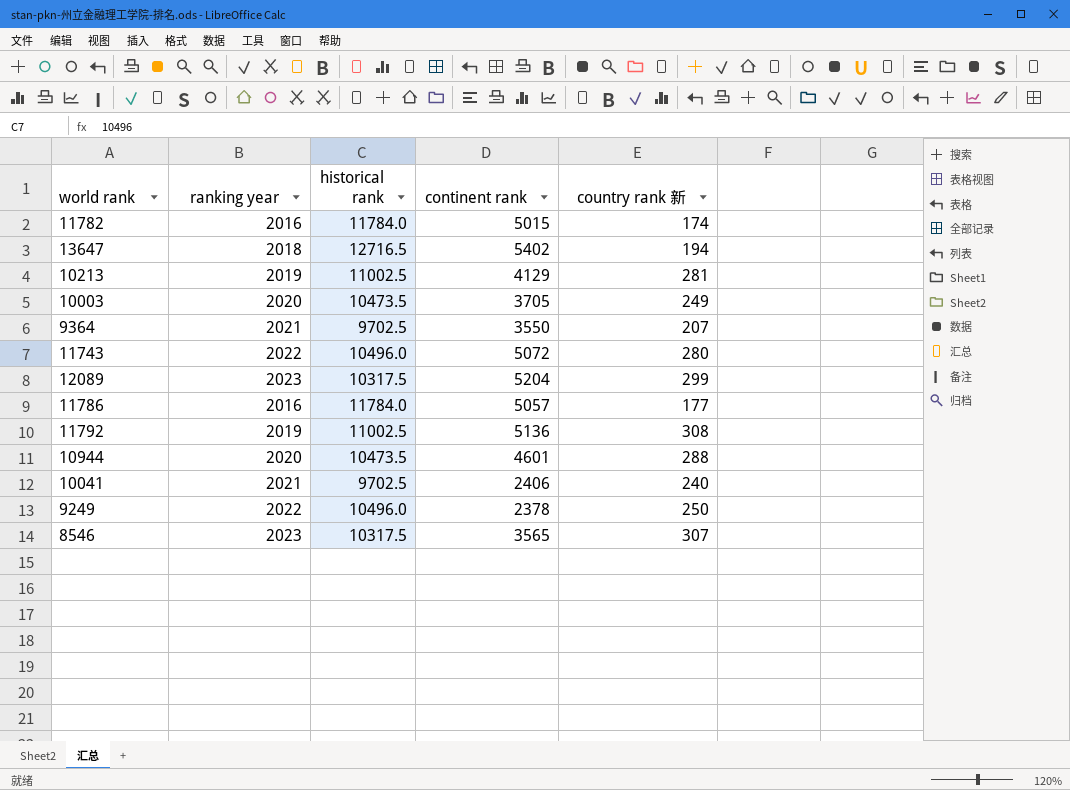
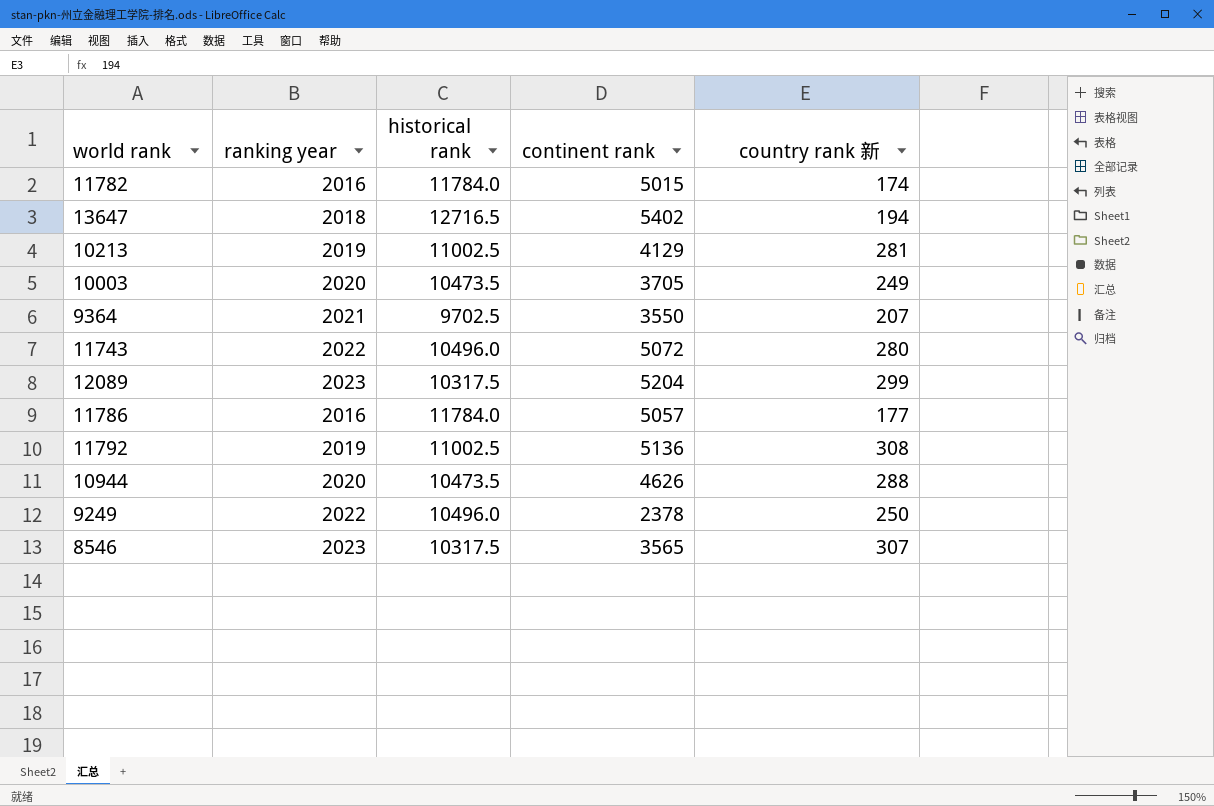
row 10041: 2021 | 9702.5 | 2406 | 240 -> none
10944 | continent rank: 4601 -> 4626

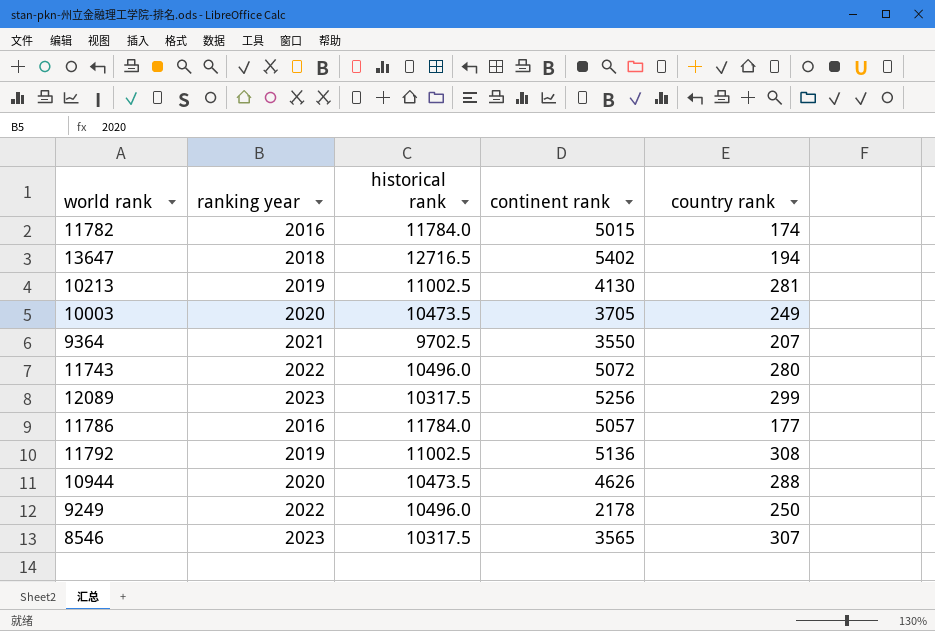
column name: country rank 新 -> country rank
10213 | continent rank: 4129 -> 4130
12089 | continent rank: 5204 -> 5256
9249 | continent rank: 2378 -> 2178

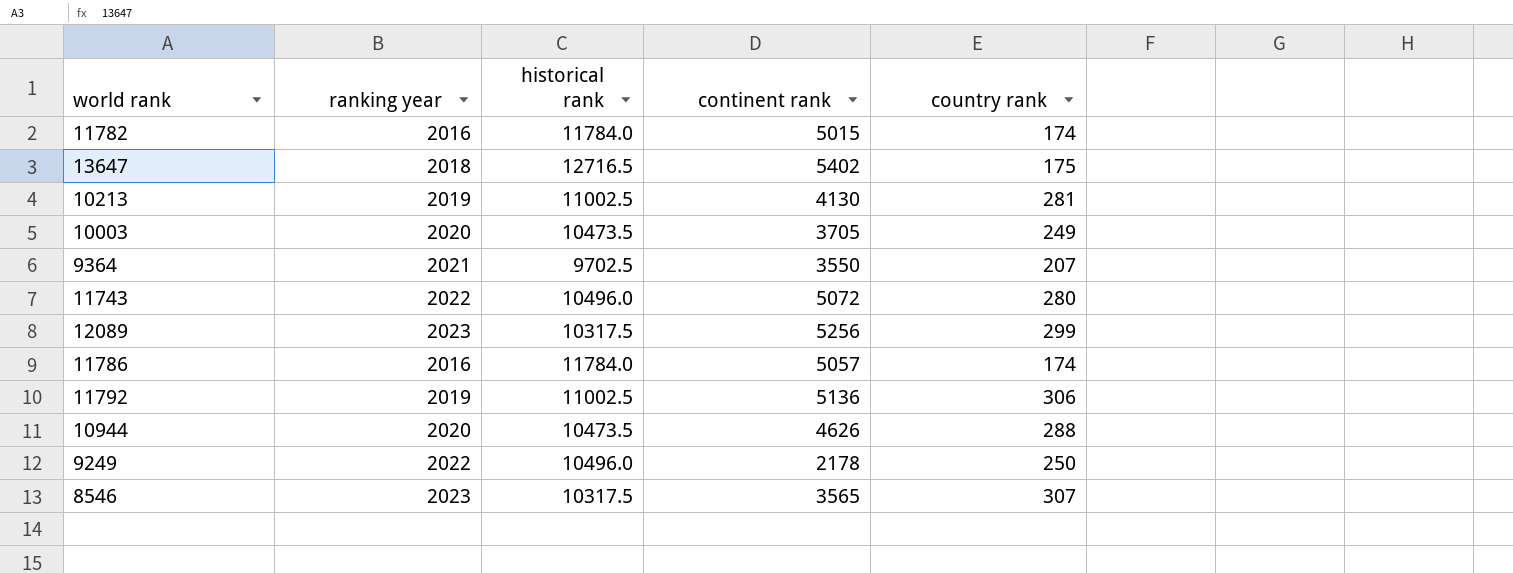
13647 | country rank: 194 -> 175
11786 | country rank: 177 -> 174
11792 | country rank: 308 -> 306

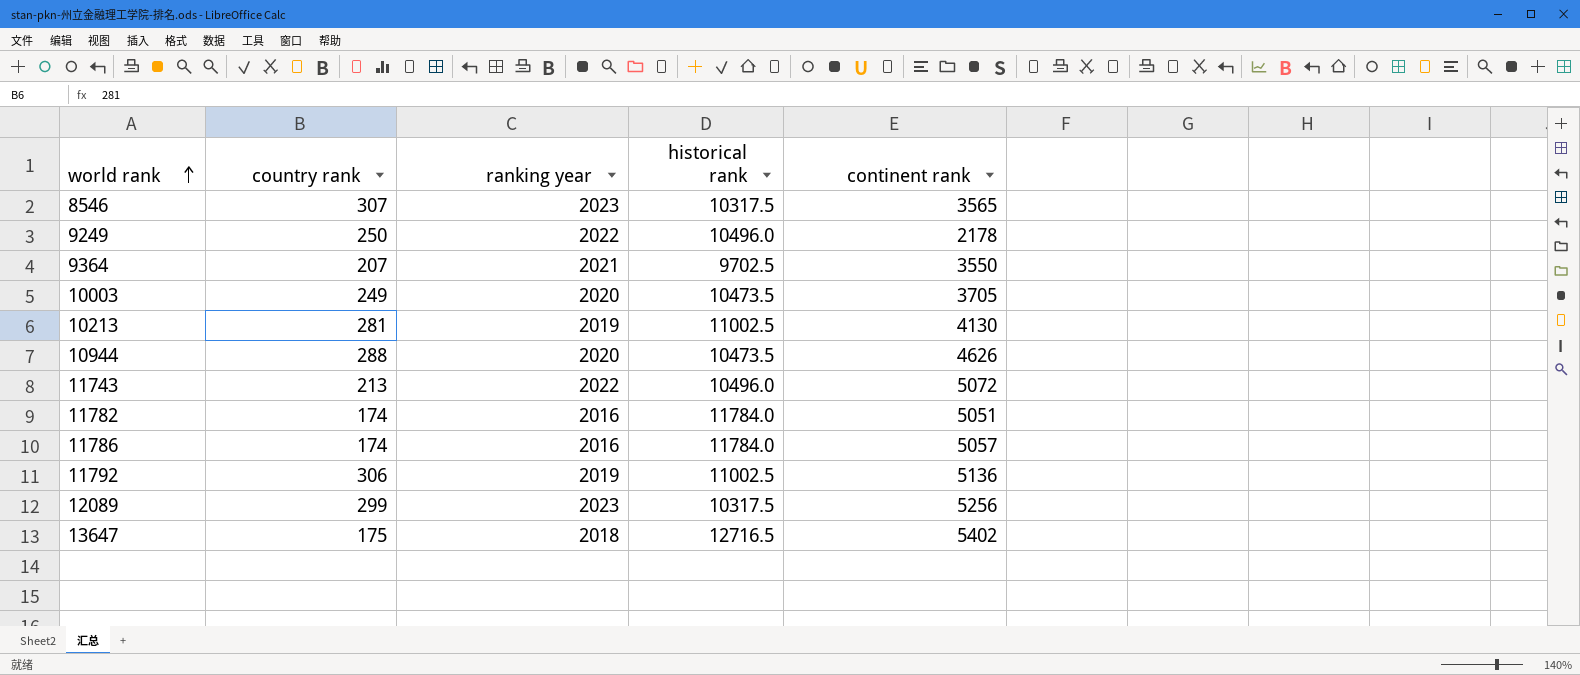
row order: none -> world rank ascending
column country rank | position: 5 -> 2
11743 | country rank: 280 -> 213
11782 | continent rank: 5015 -> 5051

